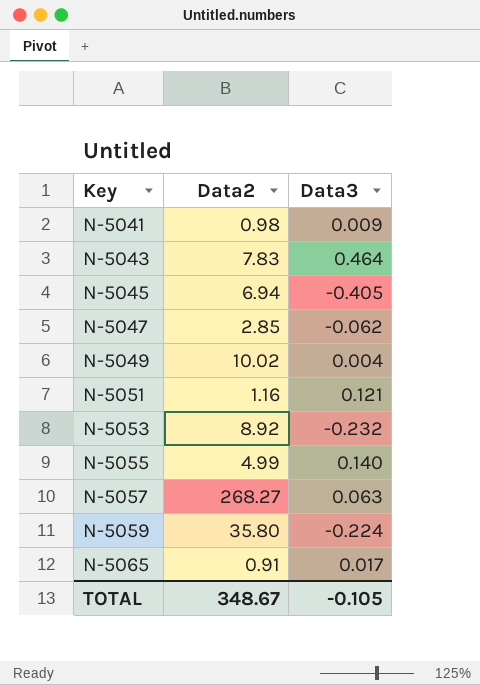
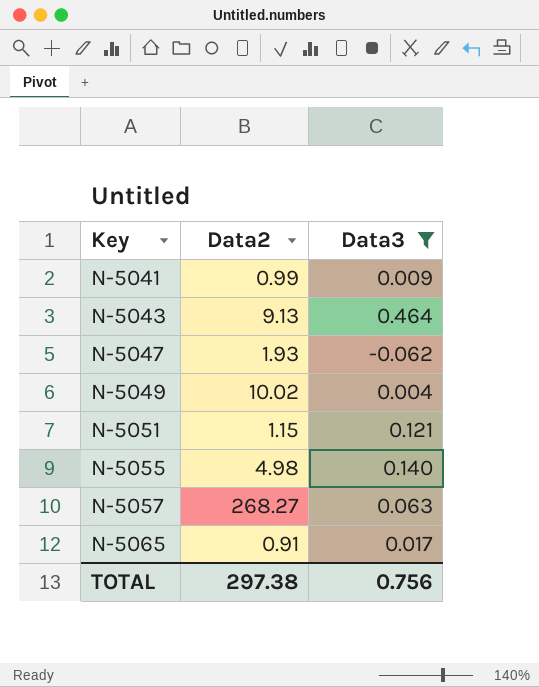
filter: none -> Data3 >= -0.062
N-5041 | Data2: 0.98 -> 0.99
N-5043 | Data2: 7.83 -> 9.13
N-5047 | Data2: 2.85 -> 1.93
N-5051 | Data2: 1.16 -> 1.15
N-5055 | Data2: 4.99 -> 4.98
TOTAL | Data2: 348.67 -> 297.38
TOTAL | Data3: -0.105 -> 0.756

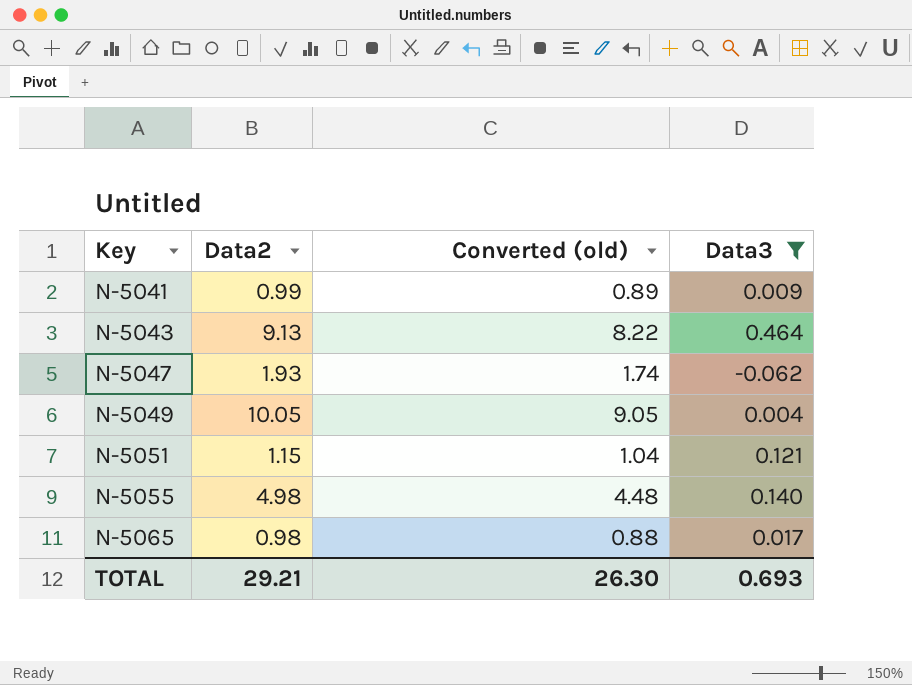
column Converted (old) | formula: none -> [Data2] * 0.9
row N-5057: 268.27 | 0.063 -> none
N-5049 | Data2: 10.02 -> 10.05
N-5065 | Data2: 0.91 -> 0.98
TOTAL | Data2: 297.38 -> 29.21
TOTAL | Data3: 0.756 -> 0.693

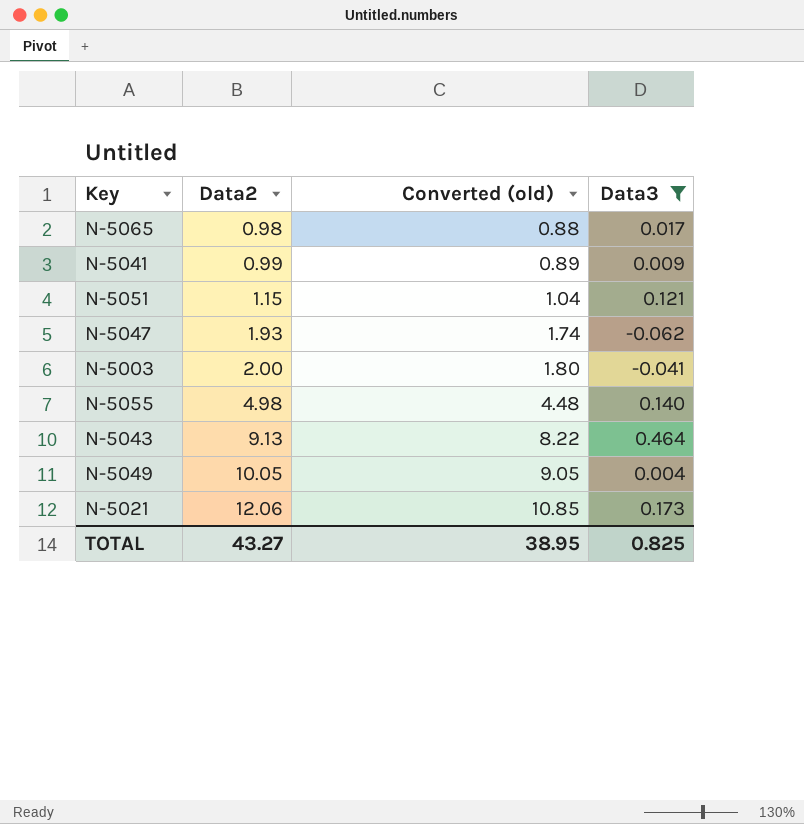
row order: Key ascending -> Data2 ascending
row N-5003: none -> 2.00 | 1.80 | -0.041
row N-5021: none -> 12.06 | 10.85 | 0.173
TOTAL | Data2: 29.21 -> 43.27
TOTAL | Converted (old): 26.30 -> 38.95
TOTAL | Data3: 0.693 -> 0.825

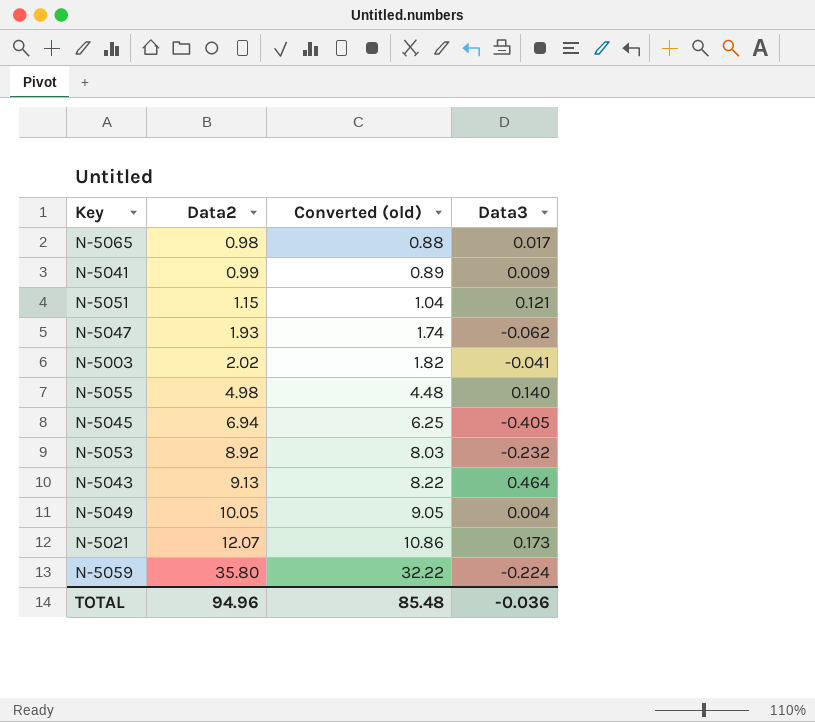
filter: Data3 >= -0.062 -> none
N-5003 | Data2: 2.00 -> 2.02
N-5003 | Converted (old): 1.80 -> 1.82
N-5021 | Data2: 12.06 -> 12.07
N-5021 | Converted (old): 10.85 -> 10.86
TOTAL | Data2: 43.27 -> 94.96
TOTAL | Converted (old): 38.95 -> 85.48
TOTAL | Data3: 0.825 -> -0.036

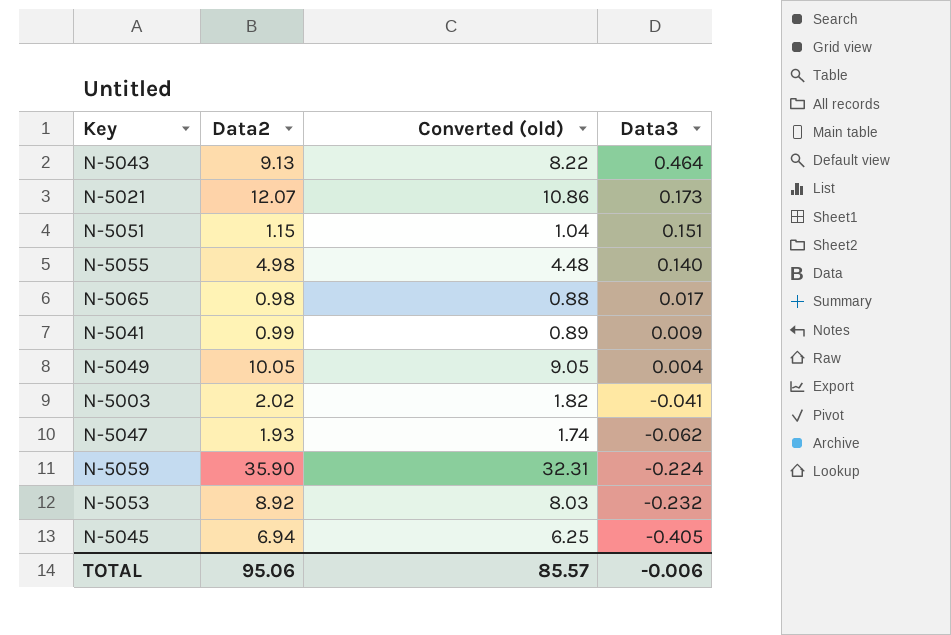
row order: Data2 ascending -> Data3 descending
N-5051 | Data3: 0.121 -> 0.151
N-5059 | Data2: 35.80 -> 35.90
N-5059 | Converted (old): 32.22 -> 32.31
TOTAL | Data2: 94.96 -> 95.06
TOTAL | Converted (old): 85.48 -> 85.57
TOTAL | Data3: -0.036 -> -0.006

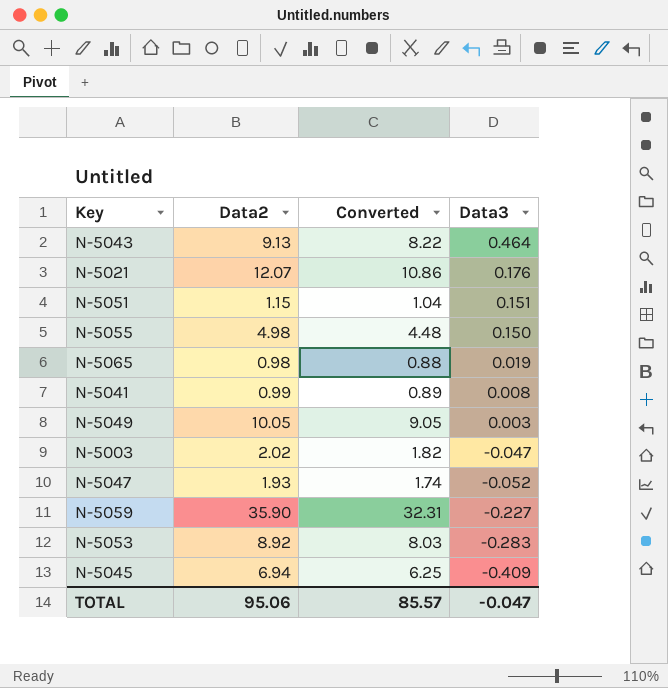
column name: Converted (old) -> Converted
N-5021 | Data3: 0.173 -> 0.176
N-5055 | Data3: 0.140 -> 0.150
N-5065 | Data3: 0.017 -> 0.019
N-5041 | Data3: 0.009 -> 0.008
N-5049 | Data3: 0.004 -> 0.003
N-5003 | Data3: -0.041 -> -0.047
N-5047 | Data3: -0.062 -> -0.052
N-5059 | Data3: -0.224 -> -0.227
N-5053 | Data3: -0.232 -> -0.283
N-5045 | Data3: -0.405 -> -0.409
TOTAL | Data3: -0.006 -> -0.047

